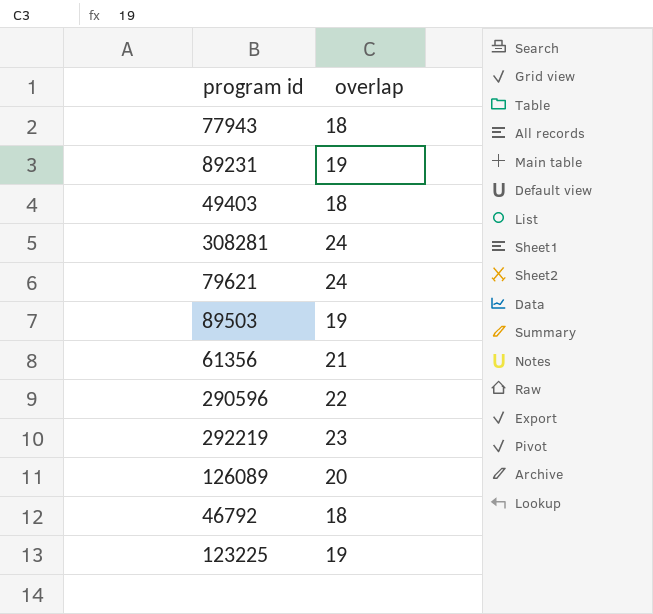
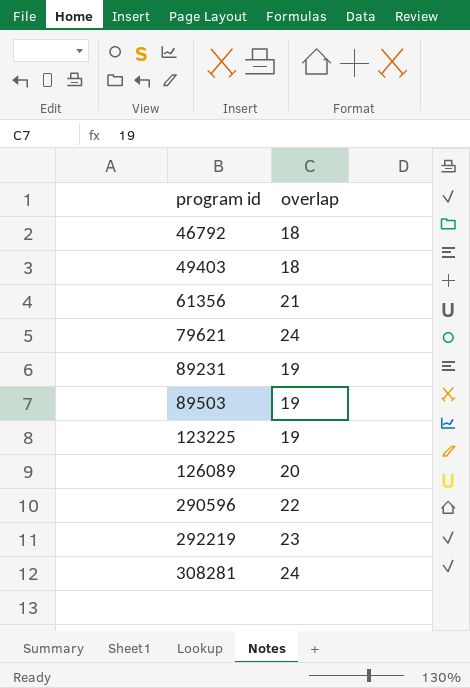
row order: none -> program id ascending
row 77943: 18 -> none

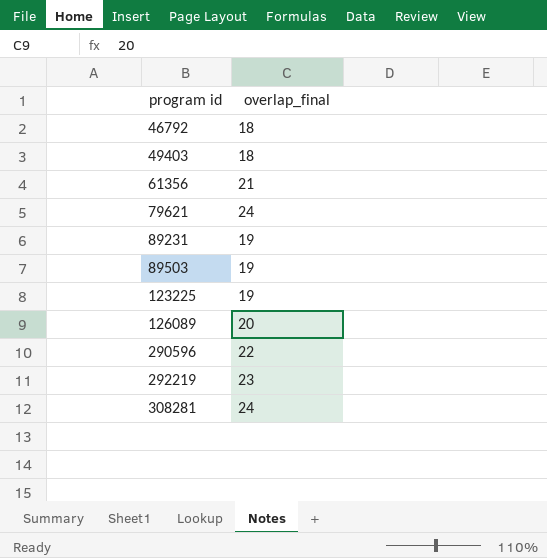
column name: overlap -> overlap_final

